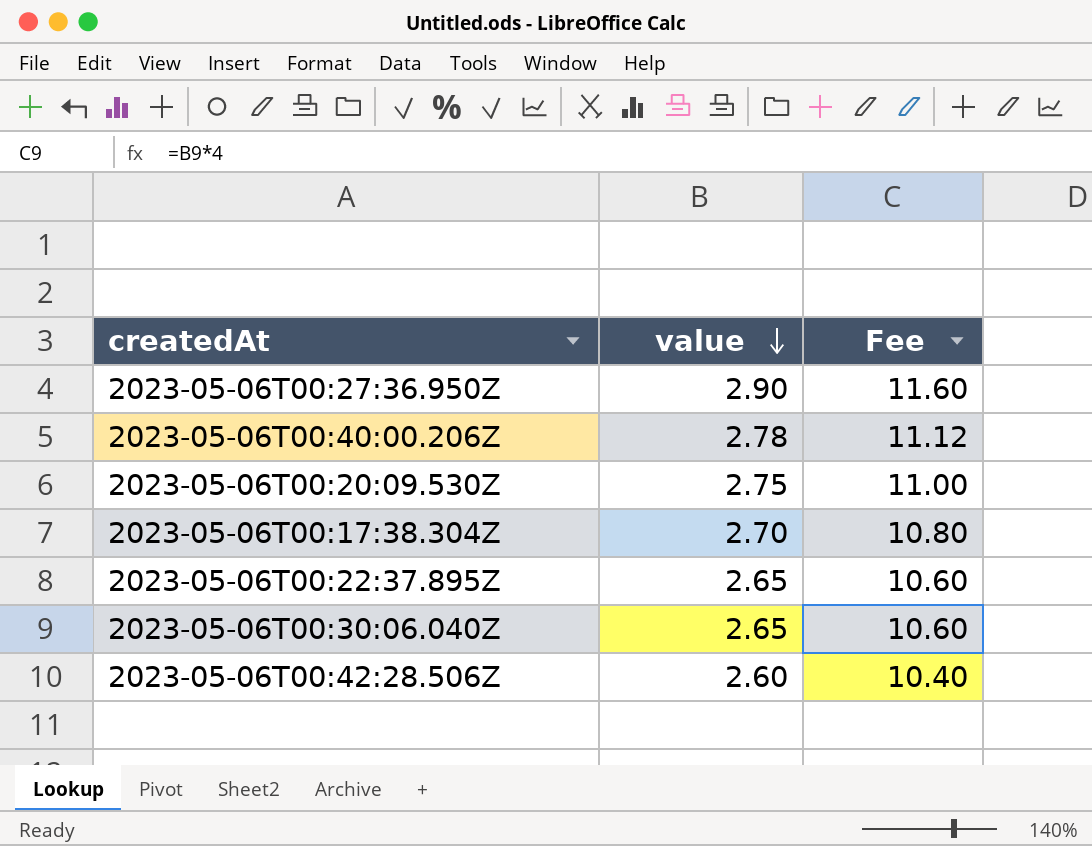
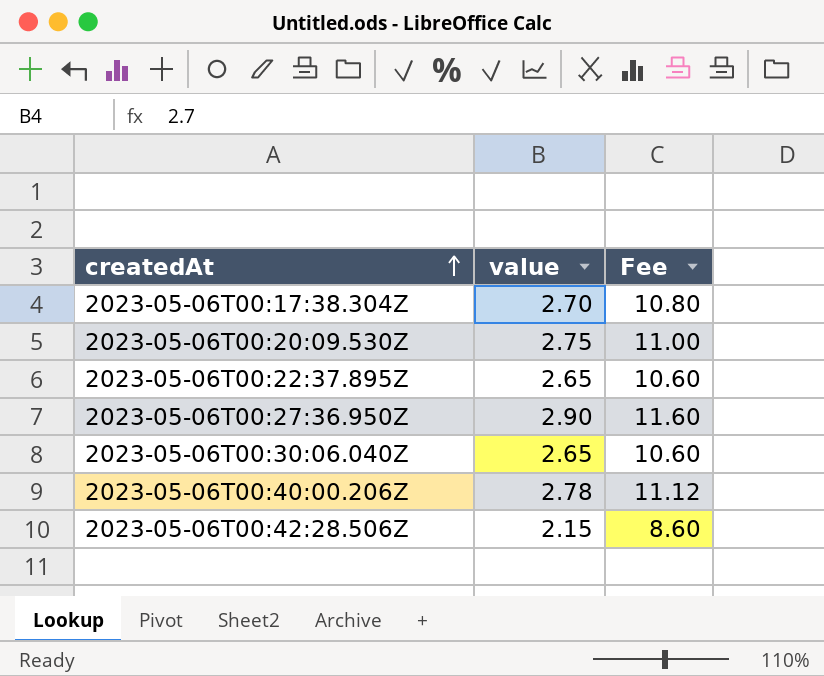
row order: value descending -> createdAt ascending
2023-05-06T00:42:28.506Z | value: 2.60 -> 2.15
2023-05-06T00:42:28.506Z | Fee: 10.40 -> 8.60

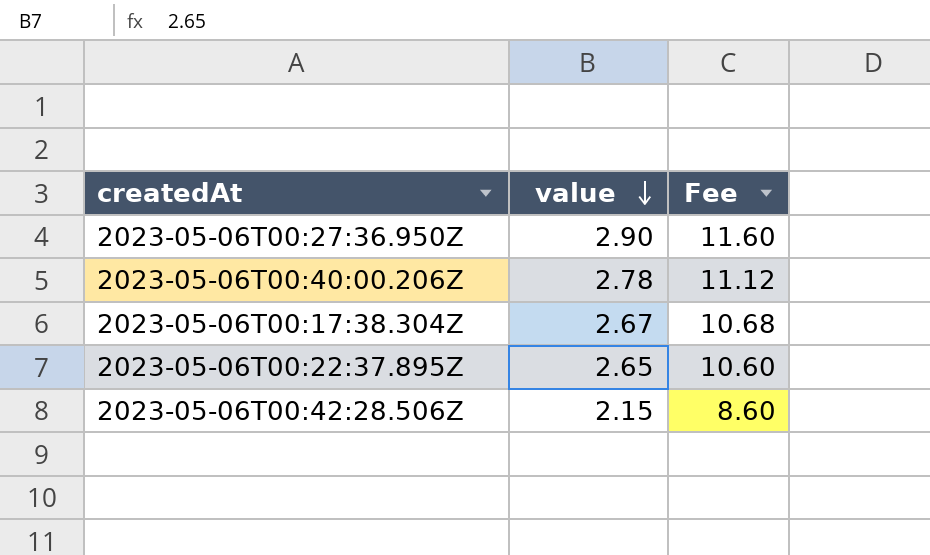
row order: createdAt ascending -> value descending
row 2023-05-06T00:20:09.530Z: 2.75 | 11.00 -> none
row 2023-05-06T00:30:06.040Z: 2.65 | 10.60 -> none
2023-05-06T00:17:38.304Z | value: 2.70 -> 2.67
2023-05-06T00:17:38.304Z | Fee: 10.80 -> 10.68

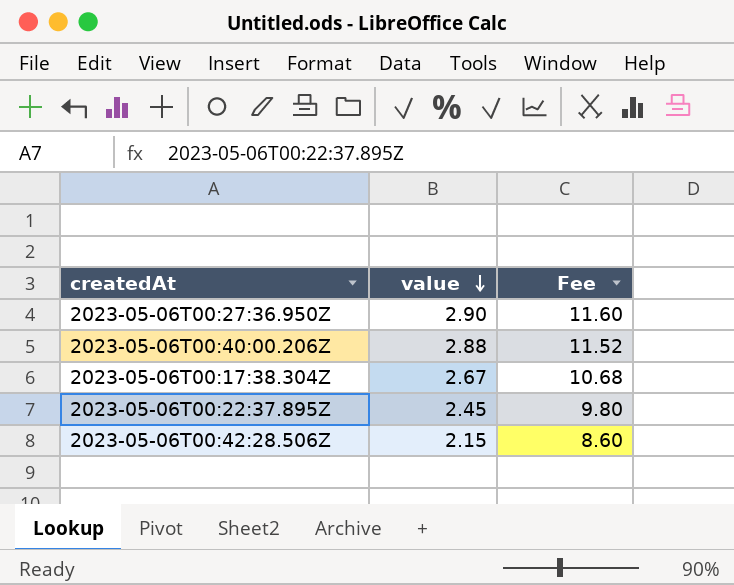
2023-05-06T00:40:00.206Z | value: 2.78 -> 2.88
2023-05-06T00:40:00.206Z | Fee: 11.12 -> 11.52
2023-05-06T00:22:37.895Z | value: 2.65 -> 2.45
2023-05-06T00:22:37.895Z | Fee: 10.60 -> 9.80

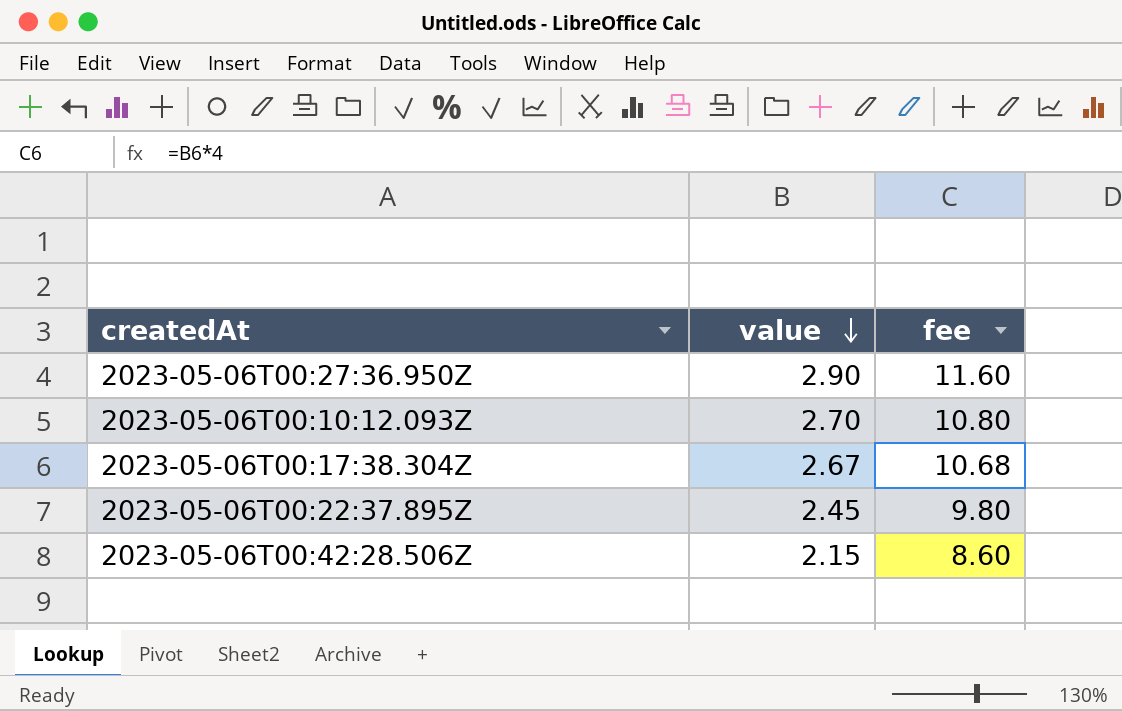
column name: Fee -> fee
row 2023-05-06T00:40:00.206Z: 2.88 | 11.52 -> none
row 2023-05-06T00:10:12.093Z: none -> 2.70 | 10.80

